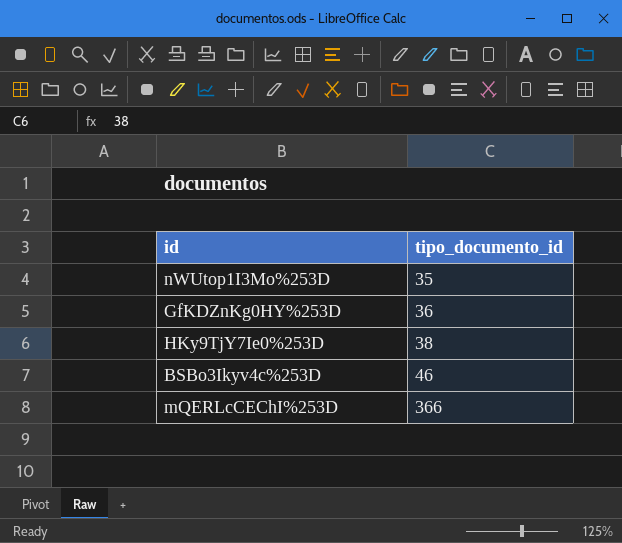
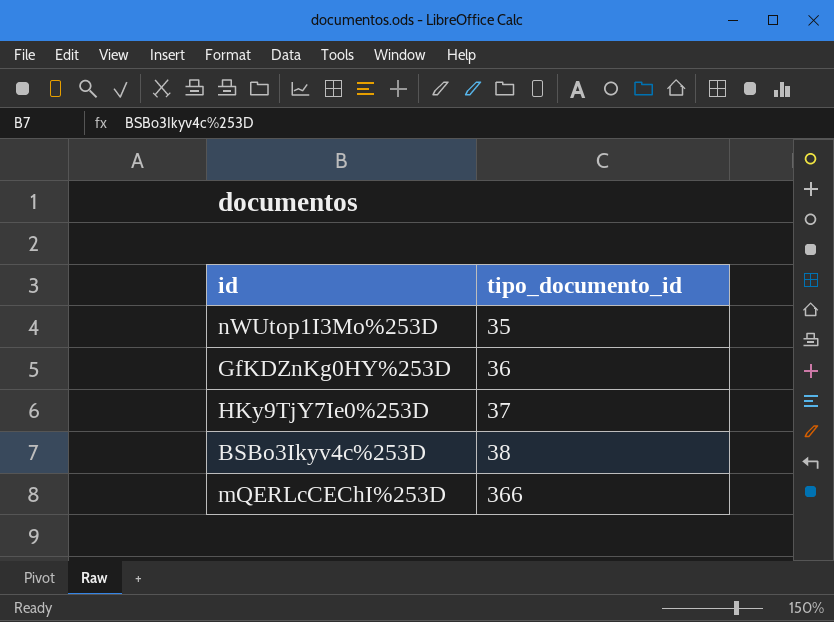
HKy9TjY7Ie0%253D | tipo_documento_id: 38 -> 37
BSBo3Ikyv4c%253D | tipo_documento_id: 46 -> 38

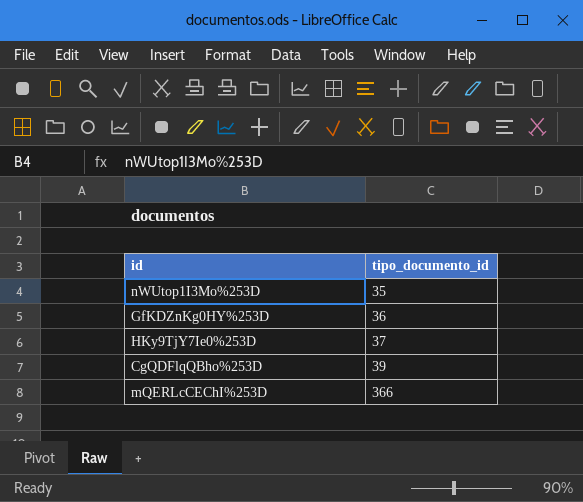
row BSBo3Ikyv4c%253D: 38 -> none
row CgQDFlqQBho%253D: none -> 39

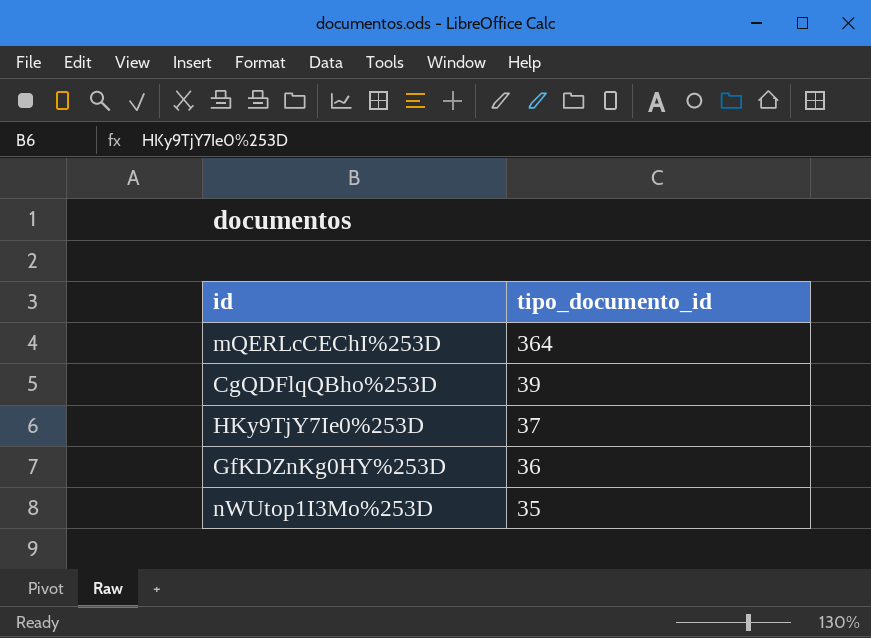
row order: tipo_documento_id ascending -> tipo_documento_id descending
mQERLcCEChI%253D | tipo_documento_id: 366 -> 364

